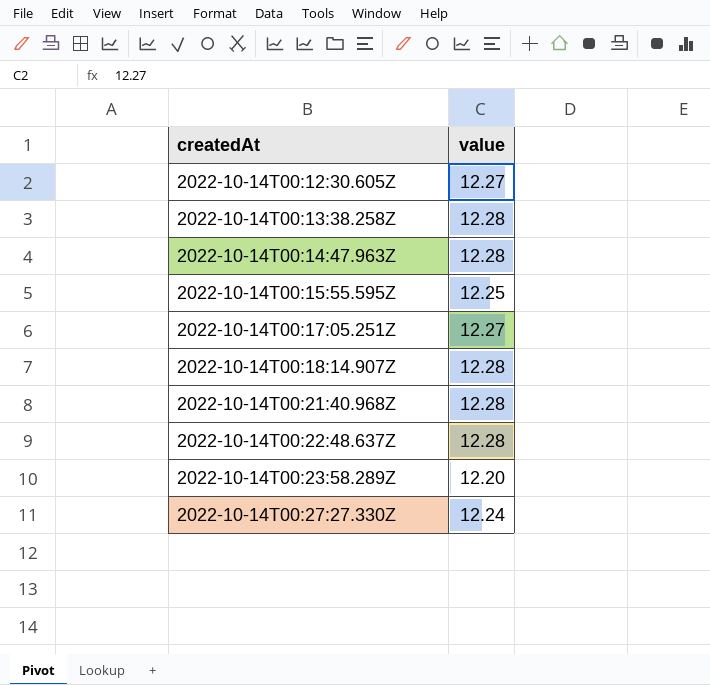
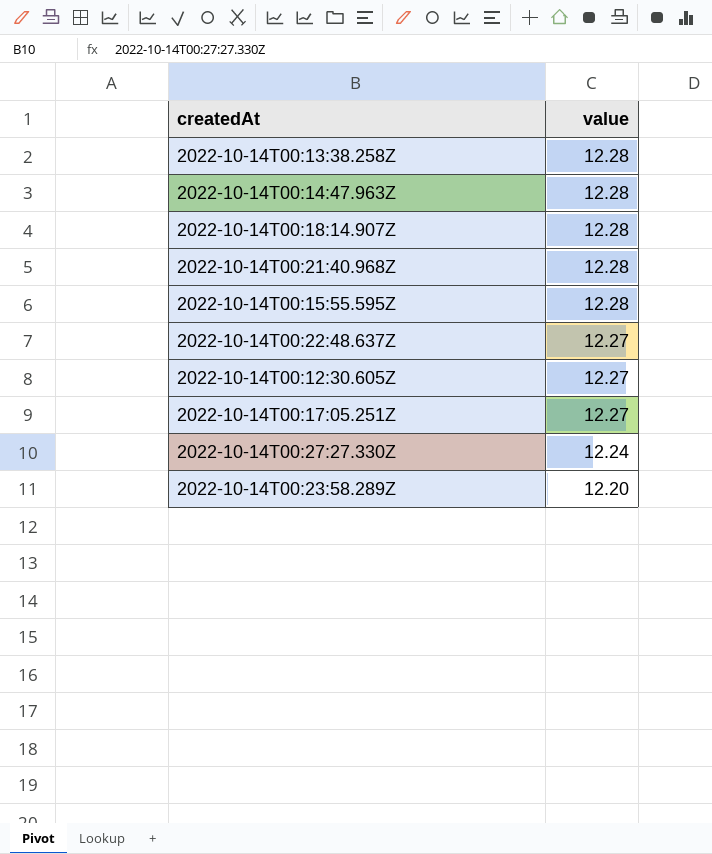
row order: createdAt ascending -> value descending
2022-10-14T00:15:55.595Z | value: 12.25 -> 12.28
2022-10-14T00:22:48.637Z | value: 12.28 -> 12.27

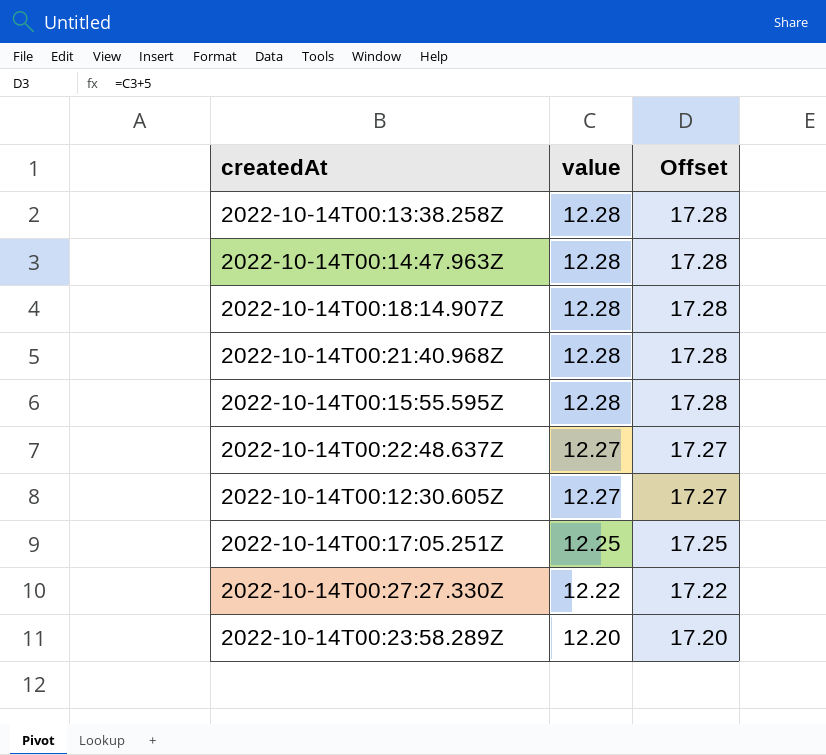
column Offset | formula: none -> [value] + 5
2022-10-14T00:17:05.251Z | value: 12.27 -> 12.25
2022-10-14T00:27:27.330Z | value: 12.24 -> 12.22

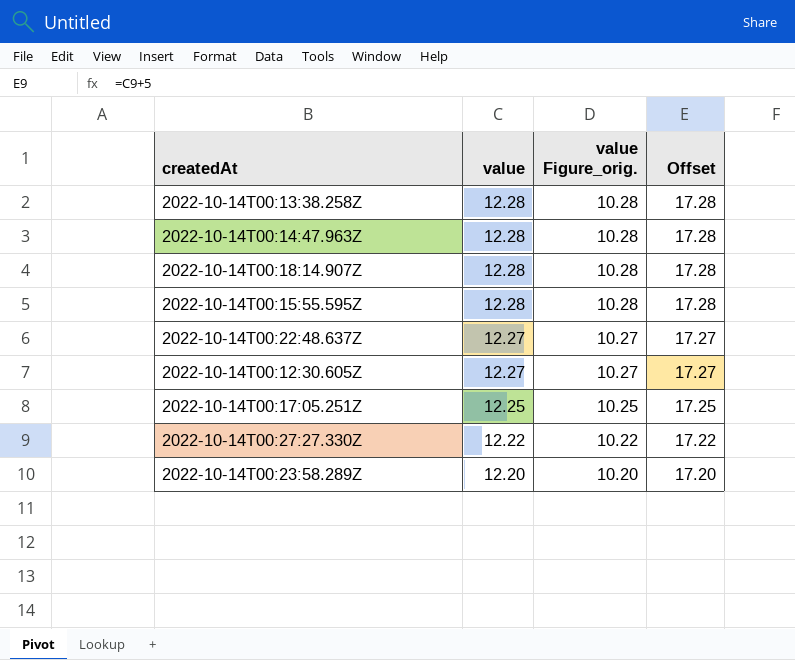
column value Figure_orig. | formula: none -> [value] - 2
row 2022-10-14T00:21:40.968Z: 12.28 | 17.28 -> none

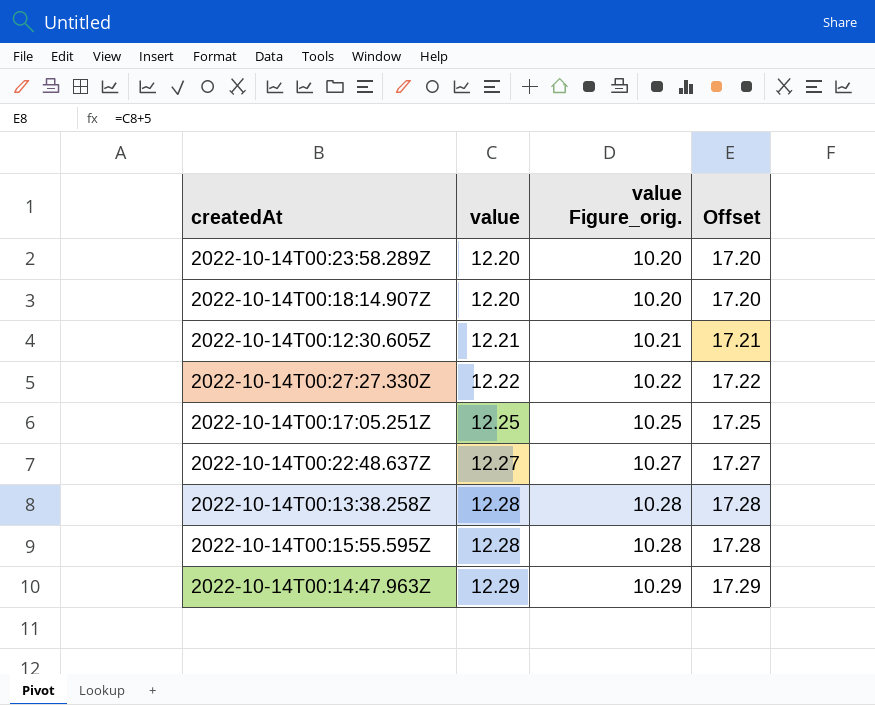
row order: value descending -> value ascending
2022-10-14T00:18:14.907Z | value: 12.28 -> 12.20
2022-10-14T00:18:14.907Z | value Figure_orig.: 10.28 -> 10.20
2022-10-14T00:18:14.907Z | Offset: 17.28 -> 17.20
2022-10-14T00:12:30.605Z | value: 12.27 -> 12.21
2022-10-14T00:12:30.605Z | value Figure_orig.: 10.27 -> 10.21
2022-10-14T00:12:30.605Z | Offset: 17.27 -> 17.21
2022-10-14T00:14:47.963Z | value: 12.28 -> 12.29
2022-10-14T00:14:47.963Z | value Figure_orig.: 10.28 -> 10.29
2022-10-14T00:14:47.963Z | Offset: 17.28 -> 17.29

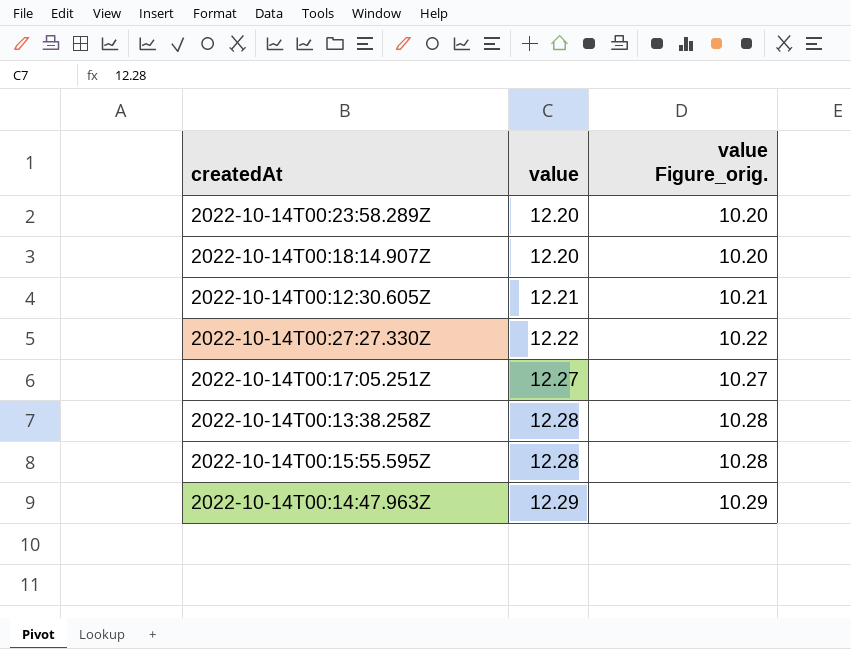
column Offset | formula: [value] + 5 -> none
row 2022-10-14T00:22:48.637Z: 12.27 | 10.27 | 17.27 -> none
2022-10-14T00:17:05.251Z | value: 12.25 -> 12.27
2022-10-14T00:17:05.251Z | value Figure_orig.: 10.25 -> 10.27

